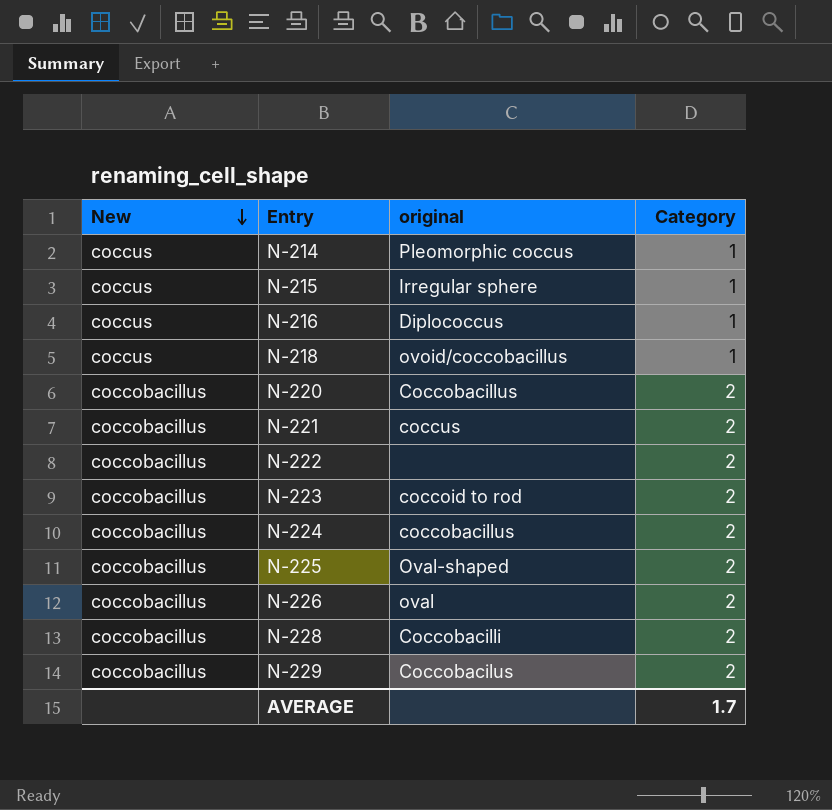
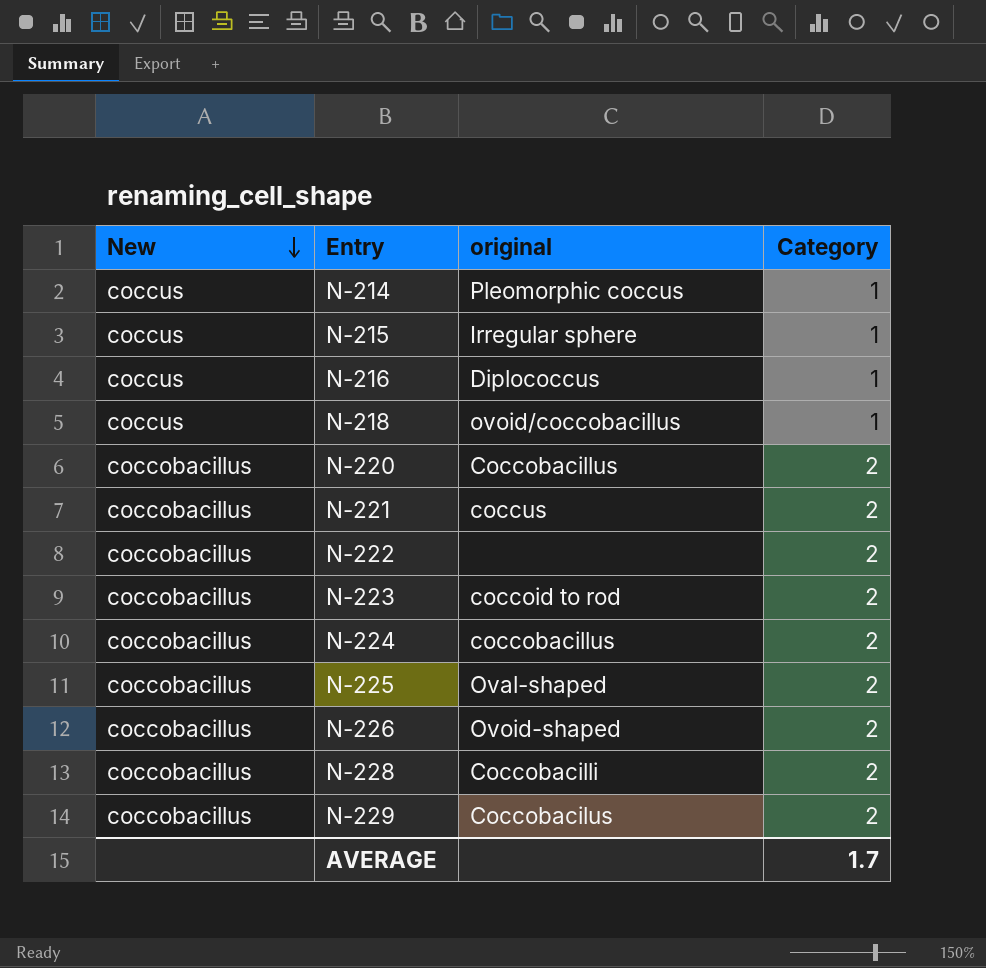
N-226 | original: oval -> Ovoid-shaped

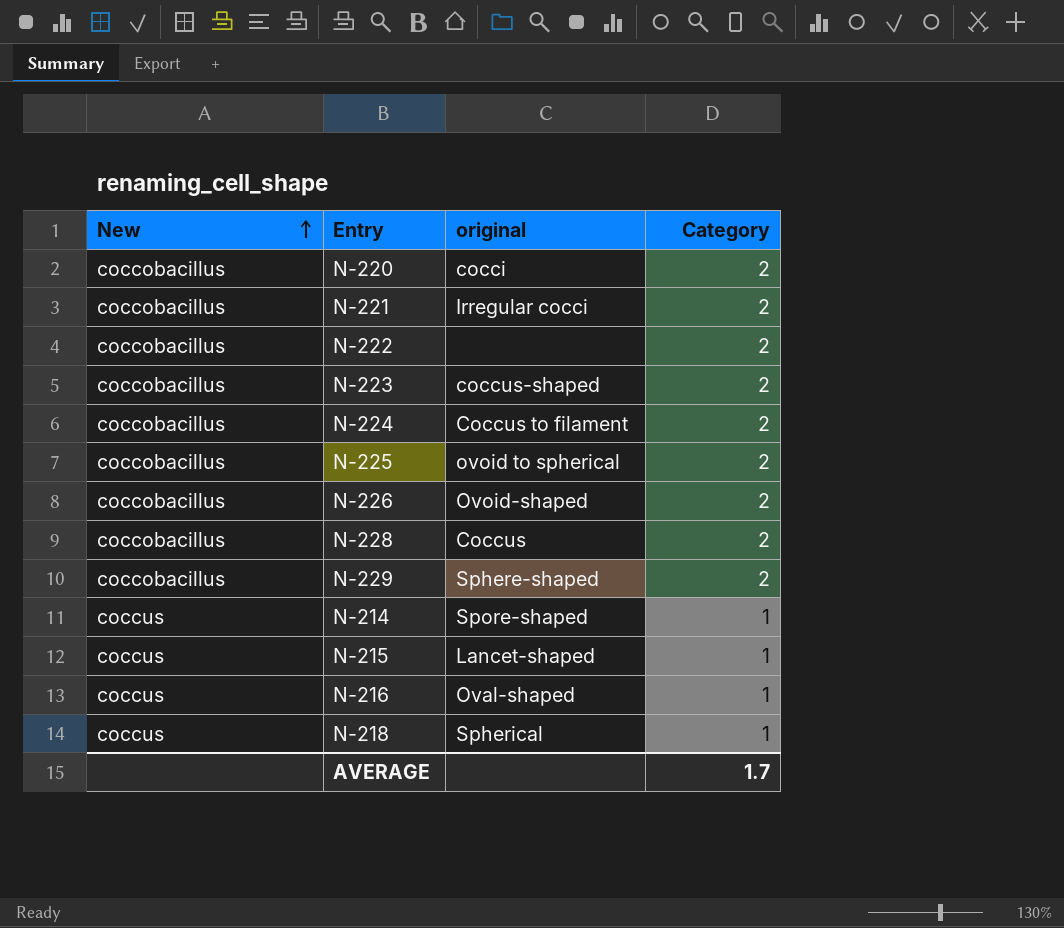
row order: New descending -> New ascending
N-220 | original: Coccobacillus -> cocci
N-221 | original: coccus -> Irregular cocci
N-223 | original: coccoid to rod -> coccus-shaped
N-224 | original: coccobacillus -> Coccus to filament
N-225 | original: Oval-shaped -> ovoid to spherical
N-228 | original: Coccobacilli -> Coccus
N-229 | original: Coccobacilus -> Sphere-shaped
N-214 | original: Pleomorphic coccus -> Spore-shaped
N-215 | original: Irregular sphere -> Lancet-shaped
N-216 | original: Diplococcus -> Oval-shaped
N-218 | original: ovoid/coccobacillus -> Spherical

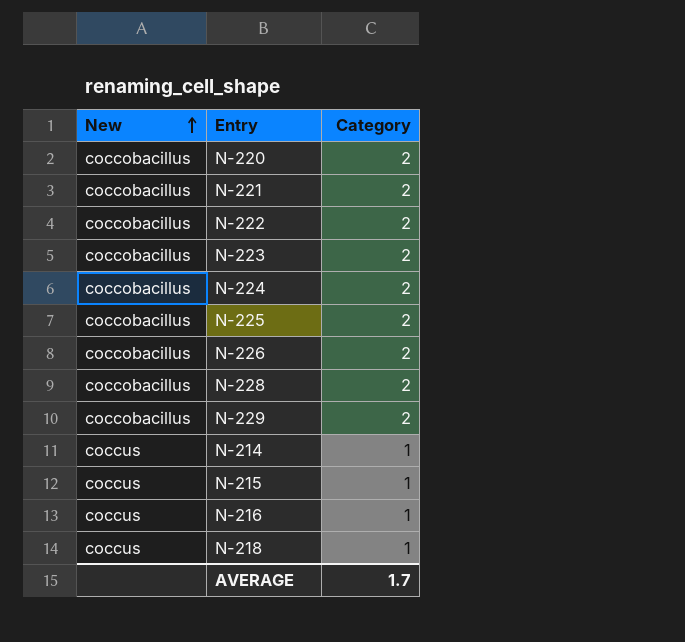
column original | position: 3 -> none

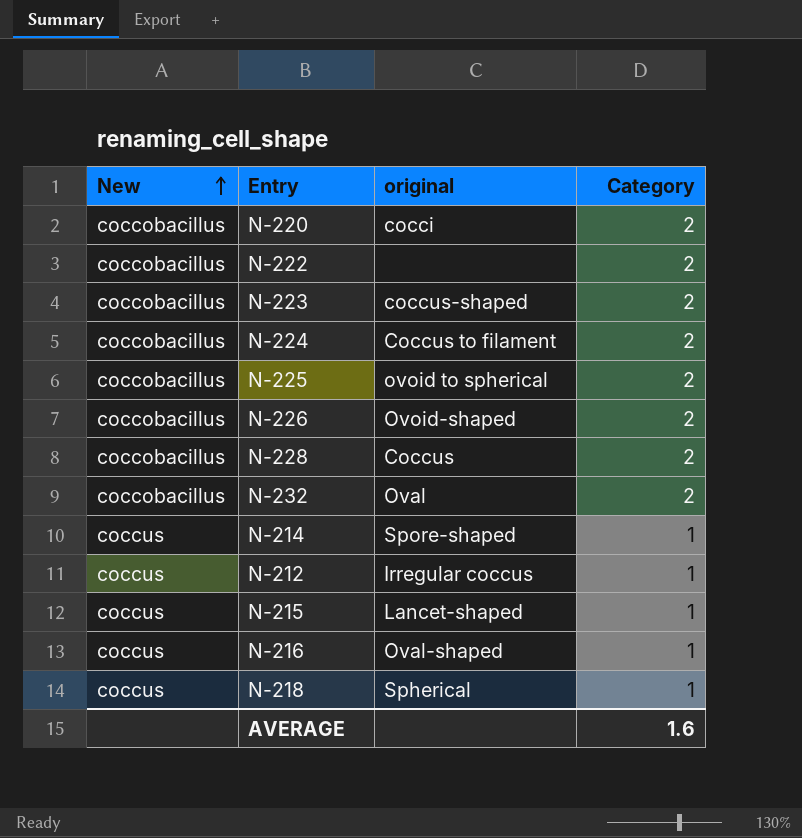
column original | position: none -> 3
row N-221: coccobacillus | 2 -> none
row N-229: coccobacillus | 2 -> none
row N-232: none -> coccobacillus | Oval | 2
row N-212: none -> coccus | Irregular coccus | 1
AVERAGE | Category: 1.7 -> 1.6

